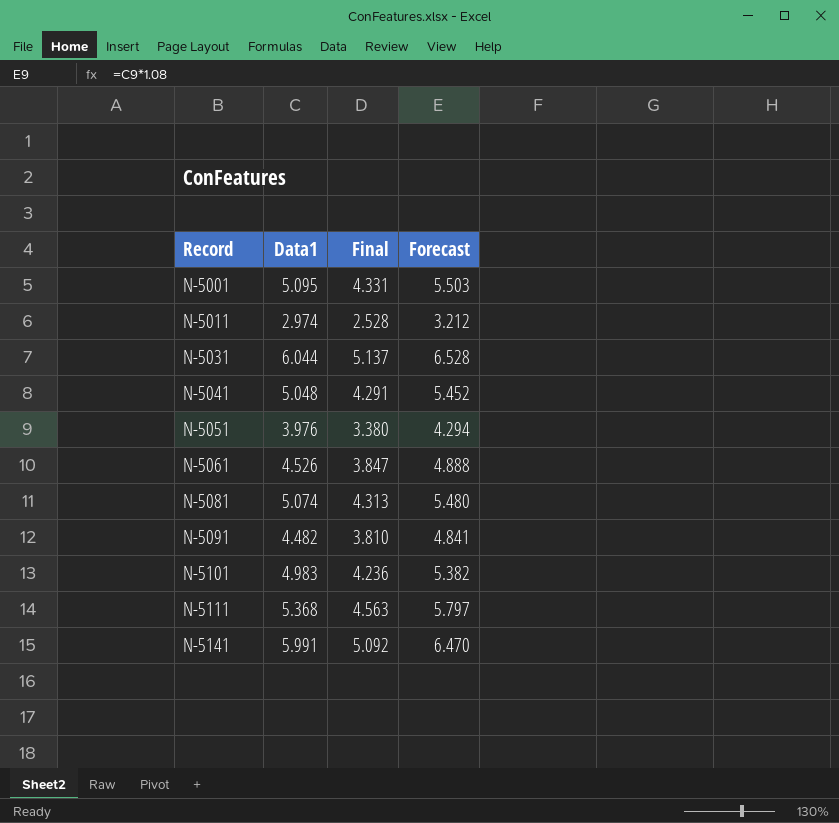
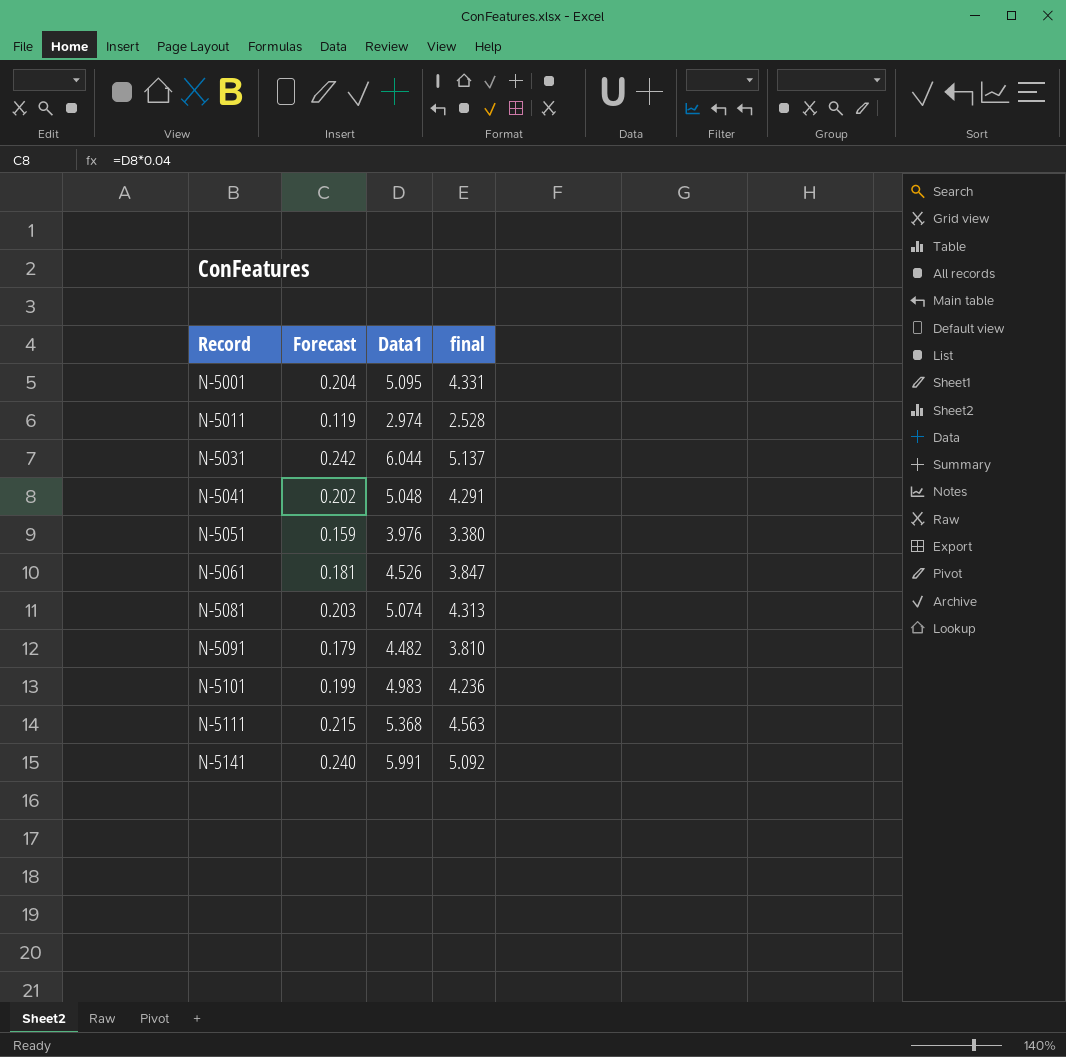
column Forecast | formula: [Data1] * 1.08 -> [Data1] * 0.04
column Forecast | position: 4 -> 2
column name: Final -> final

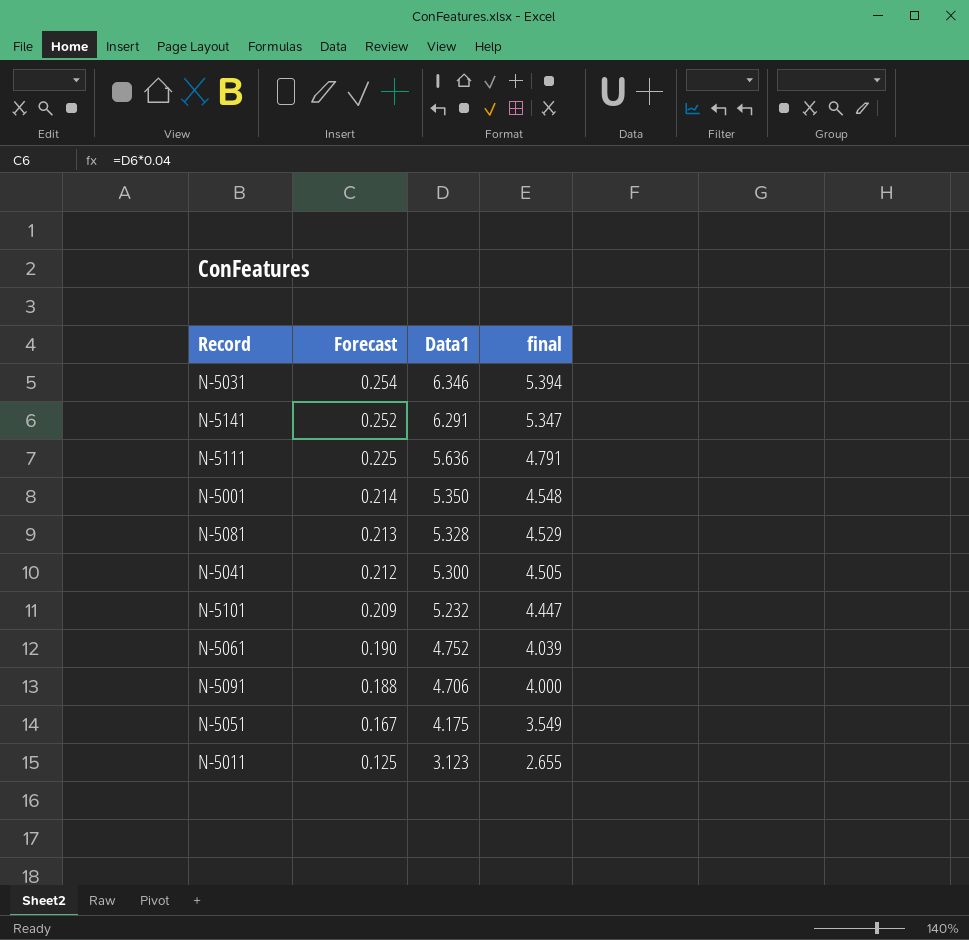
row order: Record ascending -> Forecast descending
N-5031 | Forecast: 0.242 -> 0.254
N-5031 | Data1: 6.044 -> 6.346
N-5031 | final: 5.137 -> 5.394
N-5141 | Forecast: 0.240 -> 0.252
N-5141 | Data1: 5.991 -> 6.291
N-5141 | final: 5.092 -> 5.347
N-5111 | Forecast: 0.215 -> 0.225
N-5111 | Data1: 5.368 -> 5.636
N-5111 | final: 4.563 -> 4.791
N-5001 | Forecast: 0.204 -> 0.214
N-5001 | Data1: 5.095 -> 5.350
N-5001 | final: 4.331 -> 4.548
N-5081 | Forecast: 0.203 -> 0.213
N-5081 | Data1: 5.074 -> 5.328
N-5081 | final: 4.313 -> 4.529
N-5041 | Forecast: 0.202 -> 0.212
N-5041 | Data1: 5.048 -> 5.300
N-5041 | final: 4.291 -> 4.505
N-5101 | Forecast: 0.199 -> 0.209
N-5101 | Data1: 4.983 -> 5.232
N-5101 | final: 4.236 -> 4.447
N-5061 | Forecast: 0.181 -> 0.190
N-5061 | Data1: 4.526 -> 4.752
N-5061 | final: 3.847 -> 4.039
N-5091 | Forecast: 0.179 -> 0.188
N-5091 | Data1: 4.482 -> 4.706
N-5091 | final: 3.810 -> 4.000
N-5051 | Forecast: 0.159 -> 0.167
N-5051 | Data1: 3.976 -> 4.175
N-5051 | final: 3.380 -> 3.549
N-5011 | Forecast: 0.119 -> 0.125
N-5011 | Data1: 2.974 -> 3.123
N-5011 | final: 2.528 -> 2.655

